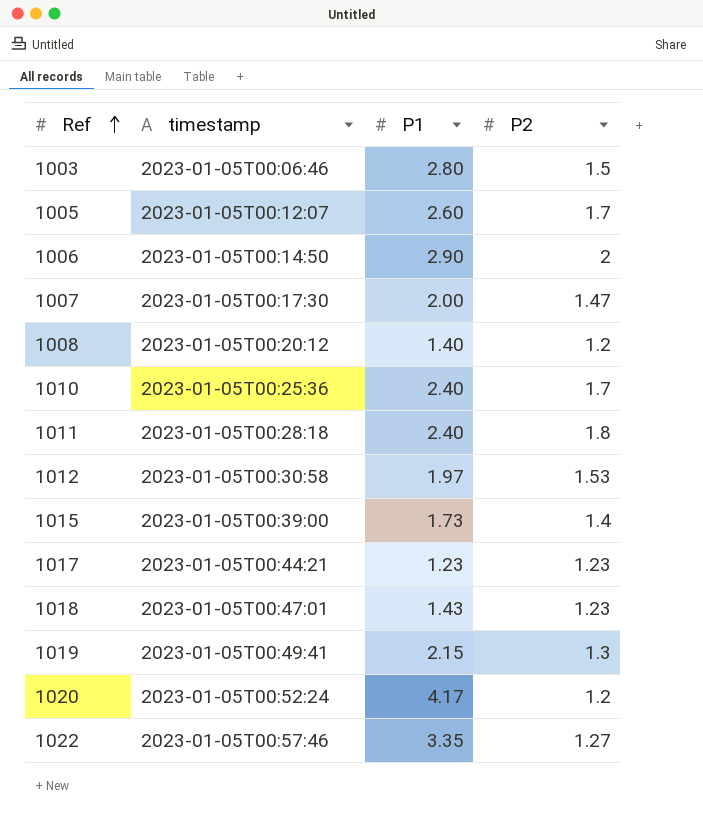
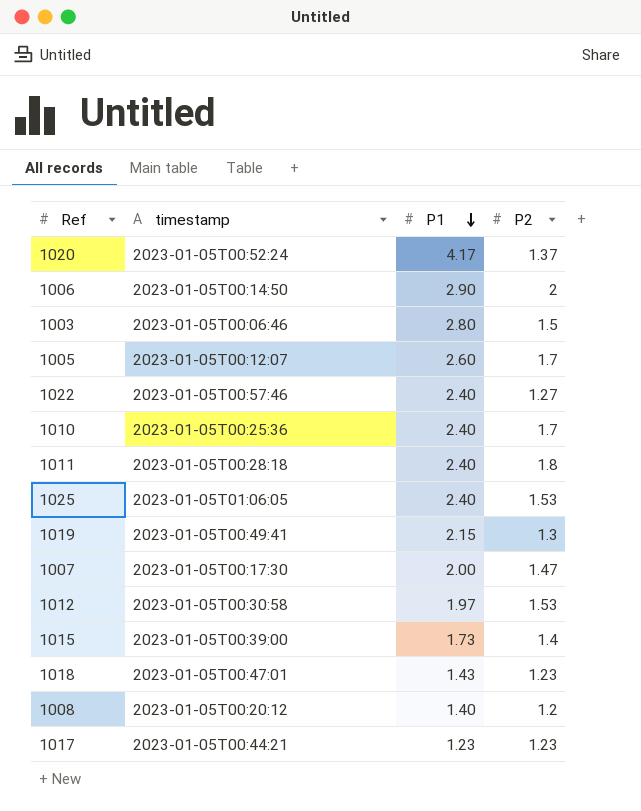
row order: Ref ascending -> P1 descending
1020 | P2: 1.2 -> 1.37
1022 | P1: 3.35 -> 2.40
row 1025: none -> 2023-01-05T01:06:05 | 2.40 | 1.53

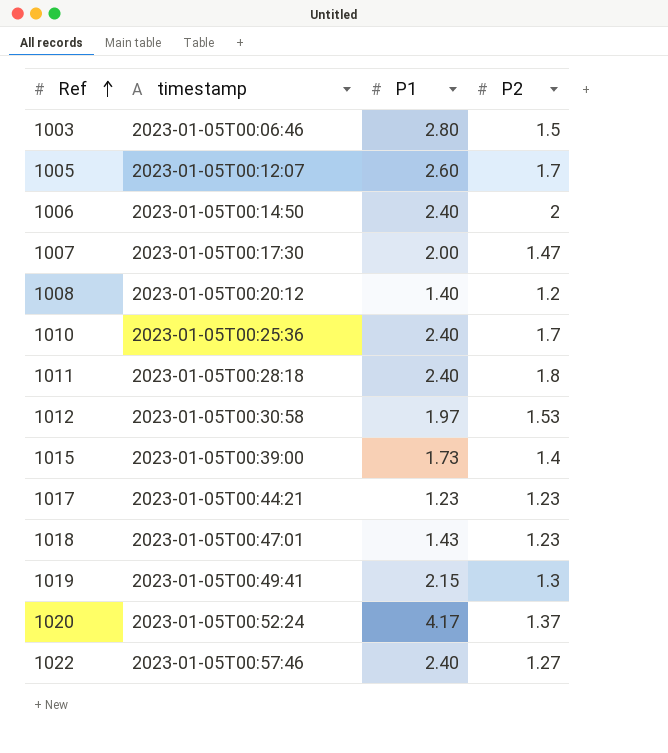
row order: P1 descending -> Ref ascending
row 1025: 2023-01-05T01:06:05 | 2.40 | 1.53 -> none
1006 | P1: 2.90 -> 2.40

